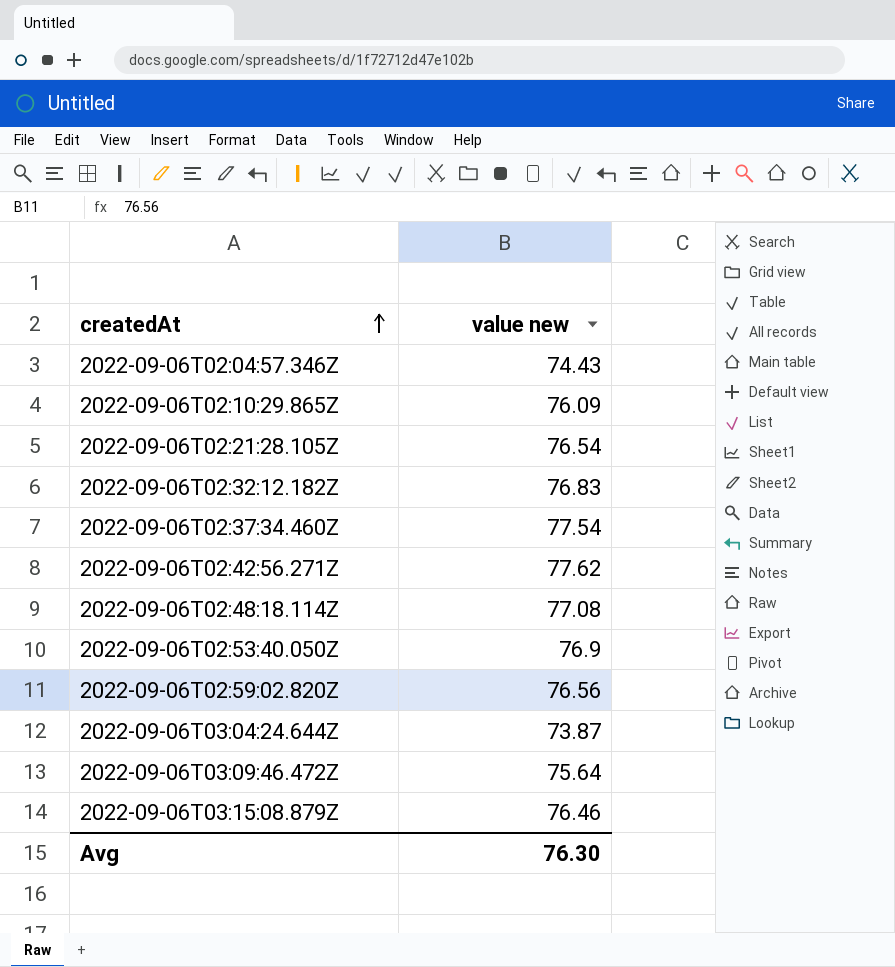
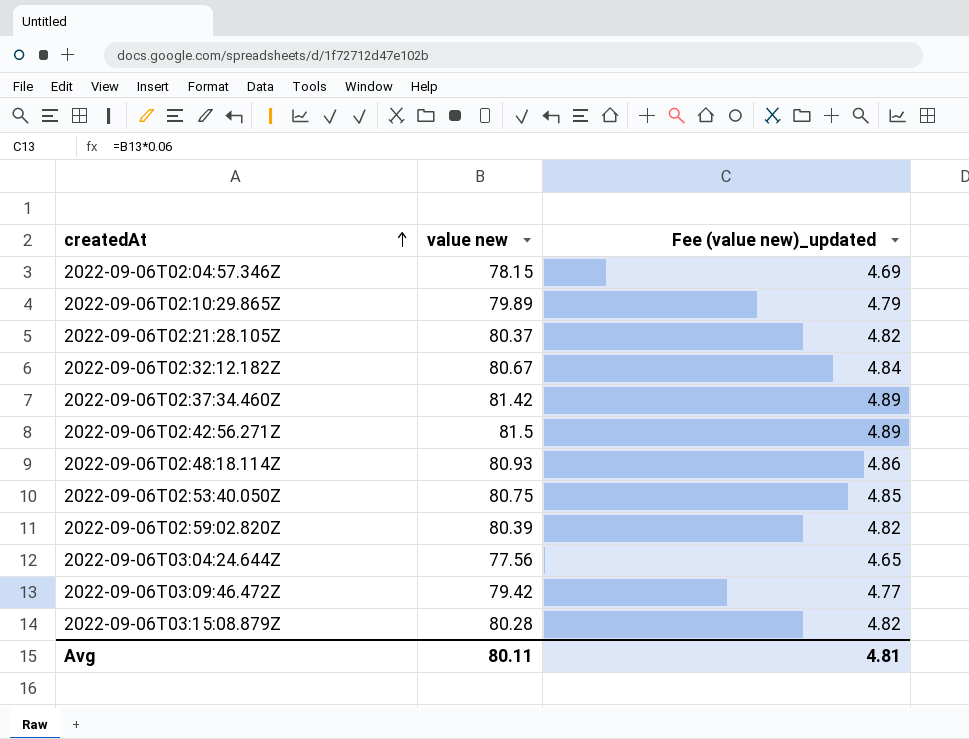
column Fee (value new)_updated | formula: none -> [value new] * 0.06
2022-09-06T02:04:57.346Z | value new: 74.43 -> 78.15
2022-09-06T02:10:29.865Z | value new: 76.09 -> 79.89
2022-09-06T02:21:28.105Z | value new: 76.54 -> 80.37
2022-09-06T02:32:12.182Z | value new: 76.83 -> 80.67
2022-09-06T02:37:34.460Z | value new: 77.54 -> 81.42
2022-09-06T02:42:56.271Z | value new: 77.62 -> 81.5
2022-09-06T02:48:18.114Z | value new: 77.08 -> 80.93
2022-09-06T02:53:40.050Z | value new: 76.9 -> 80.75
2022-09-06T02:59:02.820Z | value new: 76.56 -> 80.39
2022-09-06T03:04:24.644Z | value new: 73.87 -> 77.56
2022-09-06T03:09:46.472Z | value new: 75.64 -> 79.42
2022-09-06T03:15:08.879Z | value new: 76.46 -> 80.28
Avg | value new: 76.30 -> 80.11

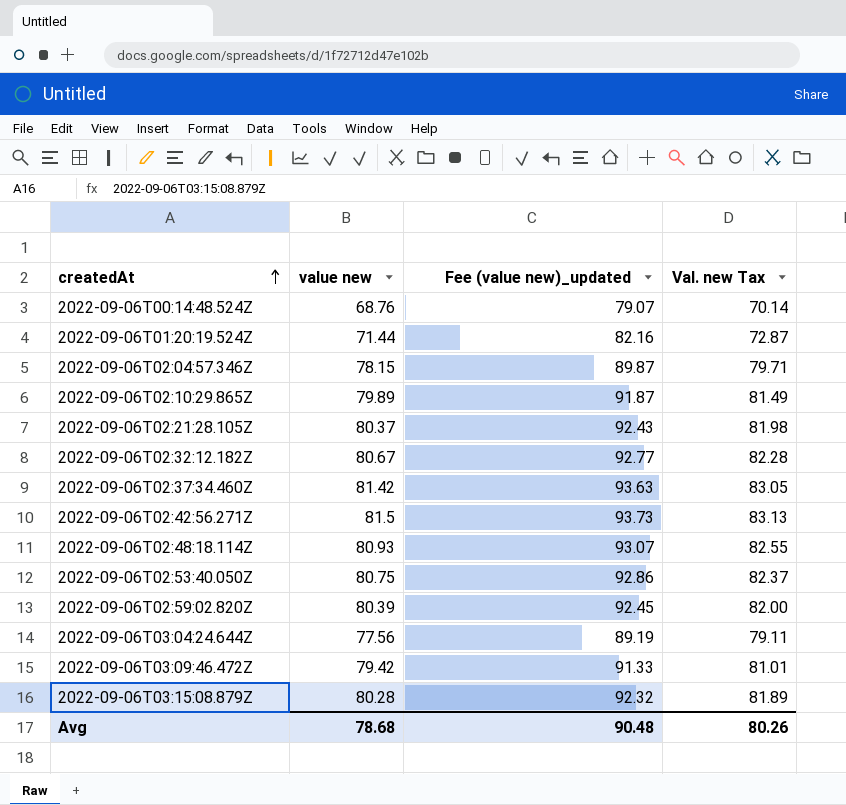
column Fee (value new)_updated | formula: [value new] * 0.06 -> [value new] * 1.15
column Val. new Tax | formula: none -> [value new] * 1.02
row 2022-09-06T00:14:48.524Z: none -> 68.76 | 79.07 | 70.14
row 2022-09-06T01:20:19.524Z: none -> 71.44 | 82.16 | 72.87
Avg | value new: 80.11 -> 78.68
Avg | Fee (value new)_updated: 4.81 -> 90.48

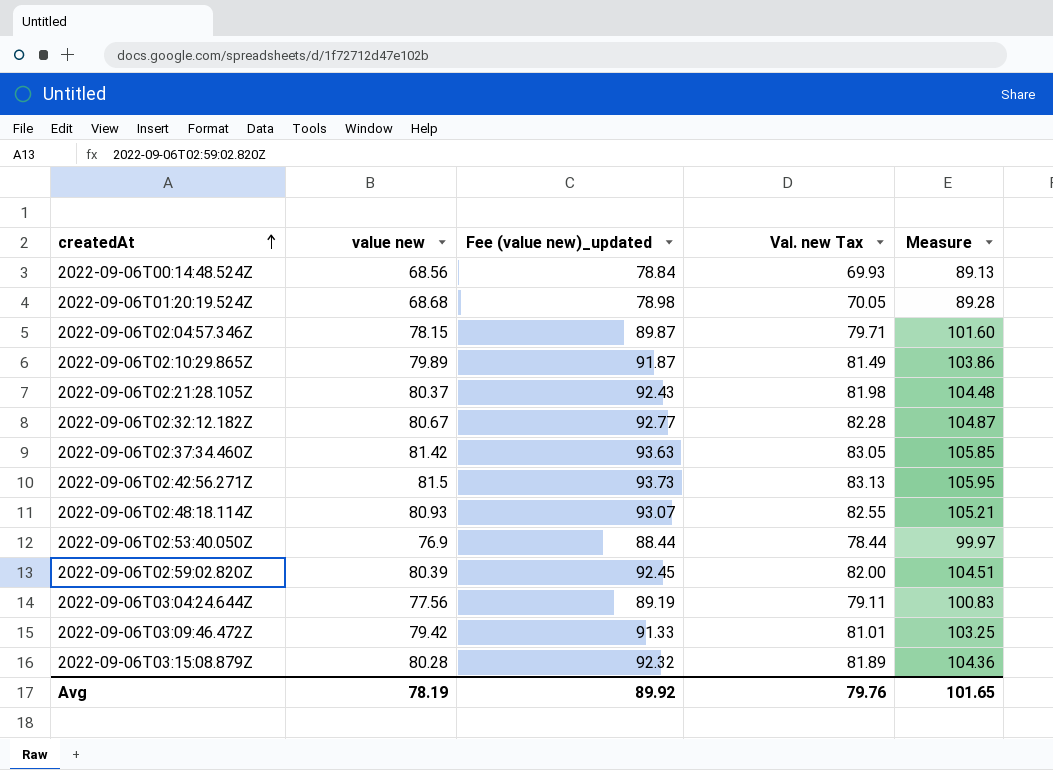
column Measure | formula: none -> [value new] * 1.3
2022-09-06T00:14:48.524Z | value new: 68.76 -> 68.56
2022-09-06T00:14:48.524Z | Fee (value new)_updated: 79.07 -> 78.84
2022-09-06T00:14:48.524Z | Val. new Tax: 70.14 -> 69.93
2022-09-06T01:20:19.524Z | value new: 71.44 -> 68.68
2022-09-06T01:20:19.524Z | Fee (value new)_updated: 82.16 -> 78.98
2022-09-06T01:20:19.524Z | Val. new Tax: 72.87 -> 70.05
2022-09-06T02:53:40.050Z | value new: 80.75 -> 76.9
2022-09-06T02:53:40.050Z | Fee (value new)_updated: 92.86 -> 88.44
2022-09-06T02:53:40.050Z | Val. new Tax: 82.37 -> 78.44
Avg | value new: 78.68 -> 78.19
Avg | Fee (value new)_updated: 90.48 -> 89.92
Avg | Val. new Tax: 80.26 -> 79.76

